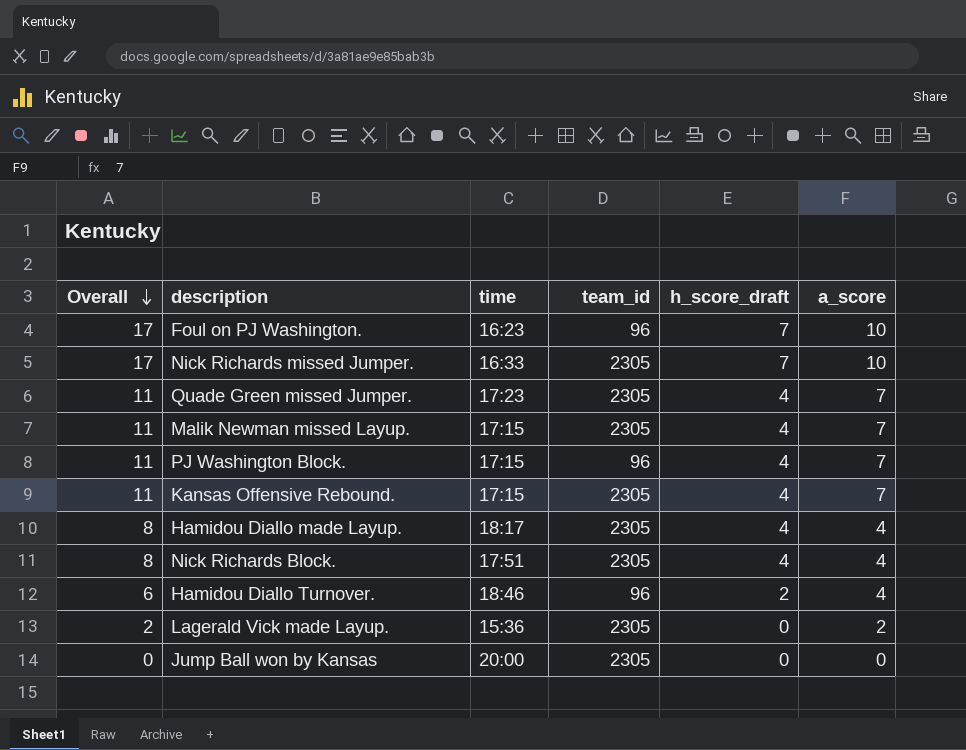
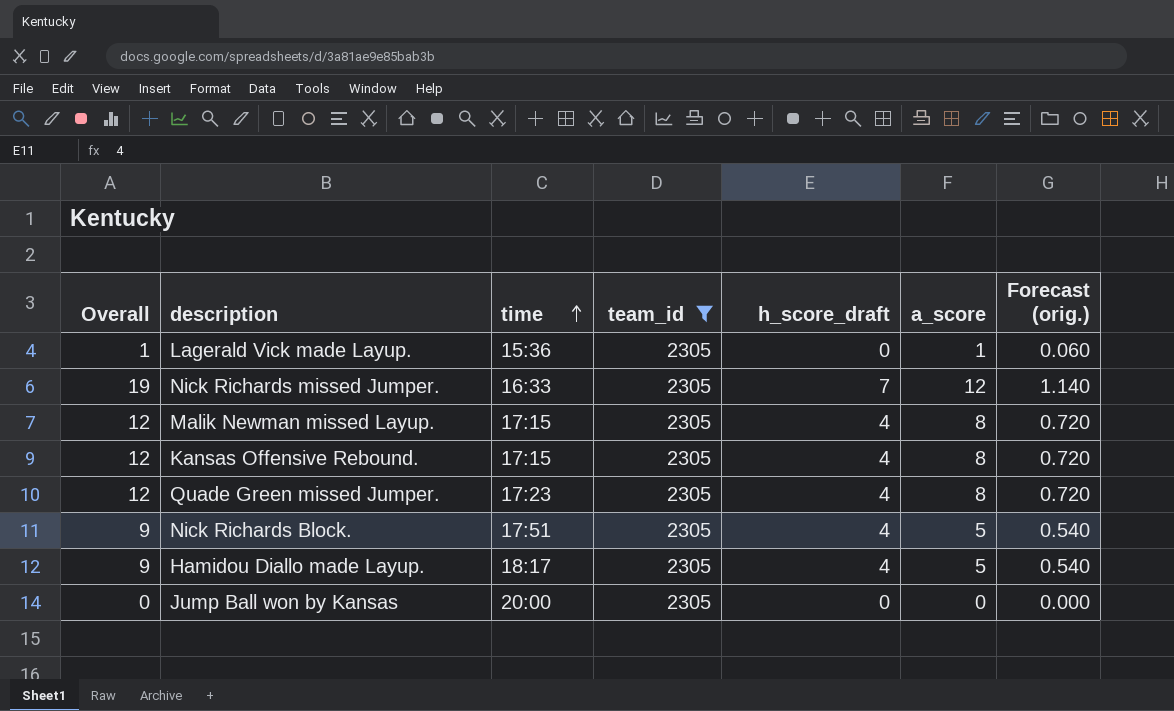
filter: none -> team_id = 2305
row order: Overall descending -> time ascending
column Forecast (orig.) | formula: none -> [Overall] * 0.06
Lagerald Vick made Layup. | Overall: 2 -> 1
Lagerald Vick made Layup. | a_score: 2 -> 1
Nick Richards missed Jumper. | Overall: 17 -> 19
Nick Richards missed Jumper. | a_score: 10 -> 12
Malik Newman missed Layup. | Overall: 11 -> 12
Malik Newman missed Layup. | a_score: 7 -> 8
Kansas Offensive Rebound. | Overall: 11 -> 12
Kansas Offensive Rebound. | a_score: 7 -> 8
Quade Green missed Jumper. | Overall: 11 -> 12
Quade Green missed Jumper. | a_score: 7 -> 8
Nick Richards Block. | Overall: 8 -> 9
Nick Richards Block. | a_score: 4 -> 5
Hamidou Diallo made Layup. | Overall: 8 -> 9
Hamidou Diallo made Layup. | a_score: 4 -> 5

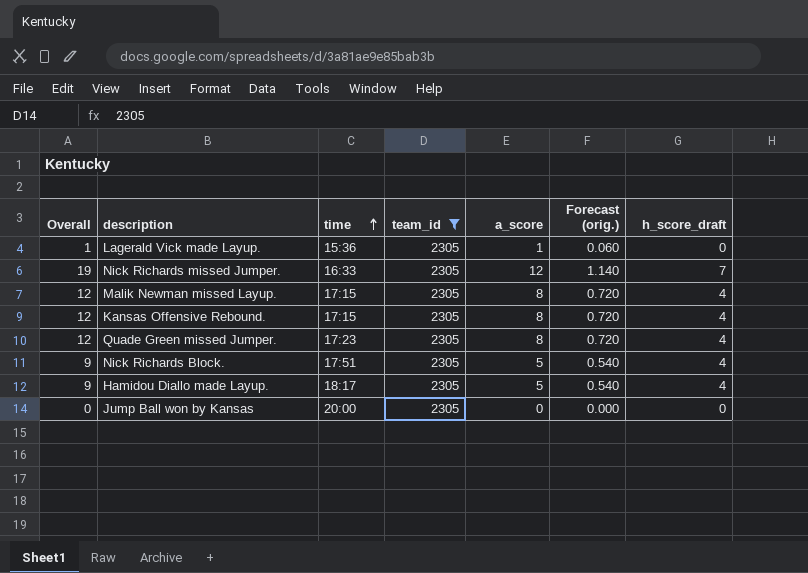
column h_score_draft | position: 5 -> 7

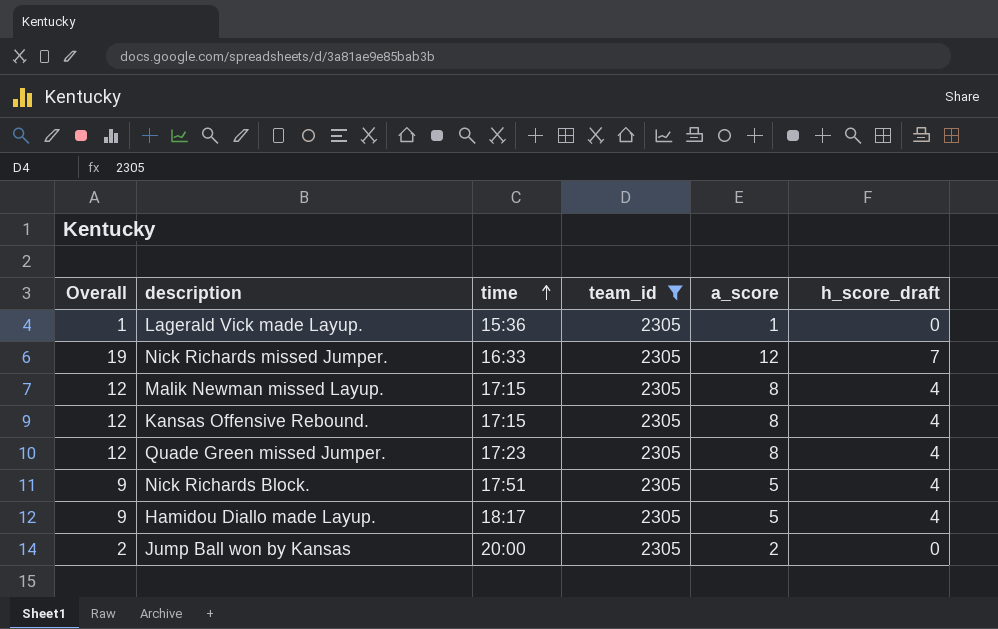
column Forecast (orig.) | formula: [Overall] * 0.06 -> none
Jump Ball won by Kansas | Overall: 0 -> 2
Jump Ball won by Kansas | a_score: 0 -> 2

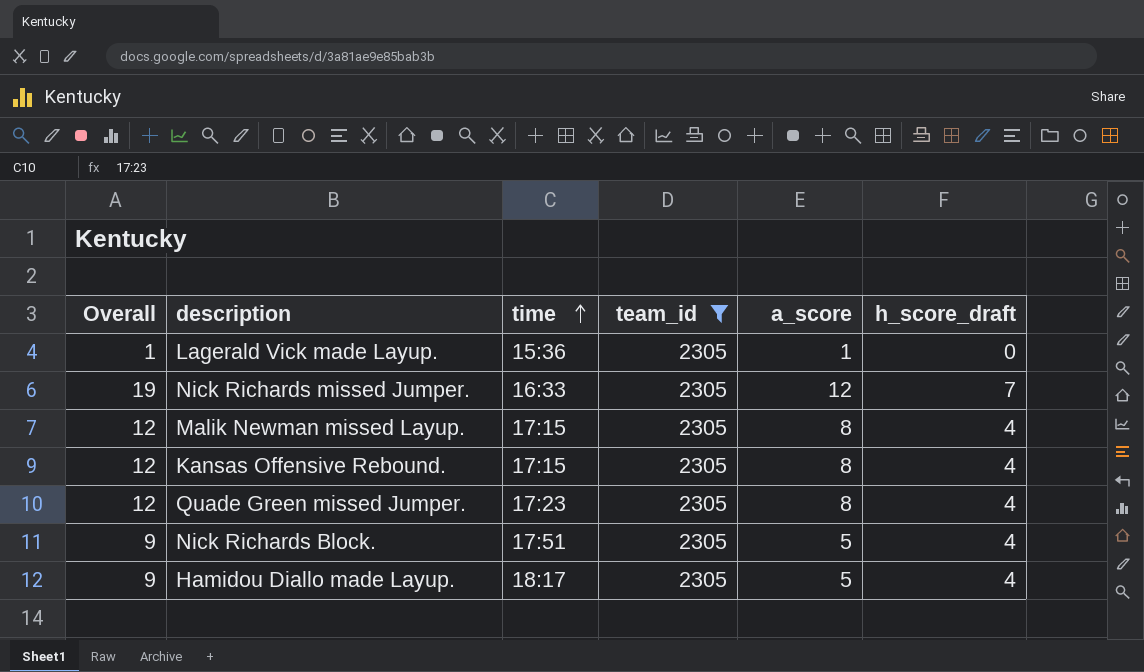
row Jump Ball won by Kansas: 2 | 20:00 | 2305 | 2 | 0 -> none

